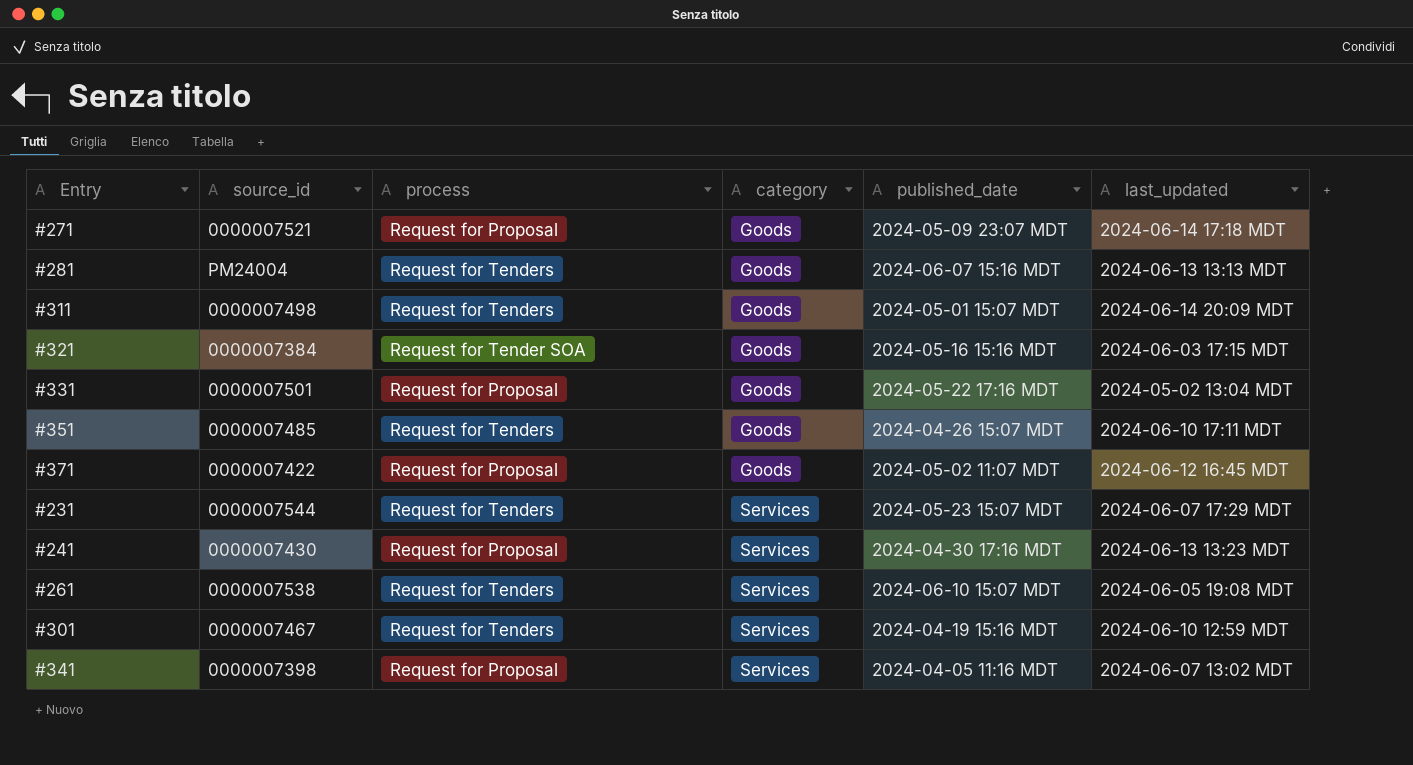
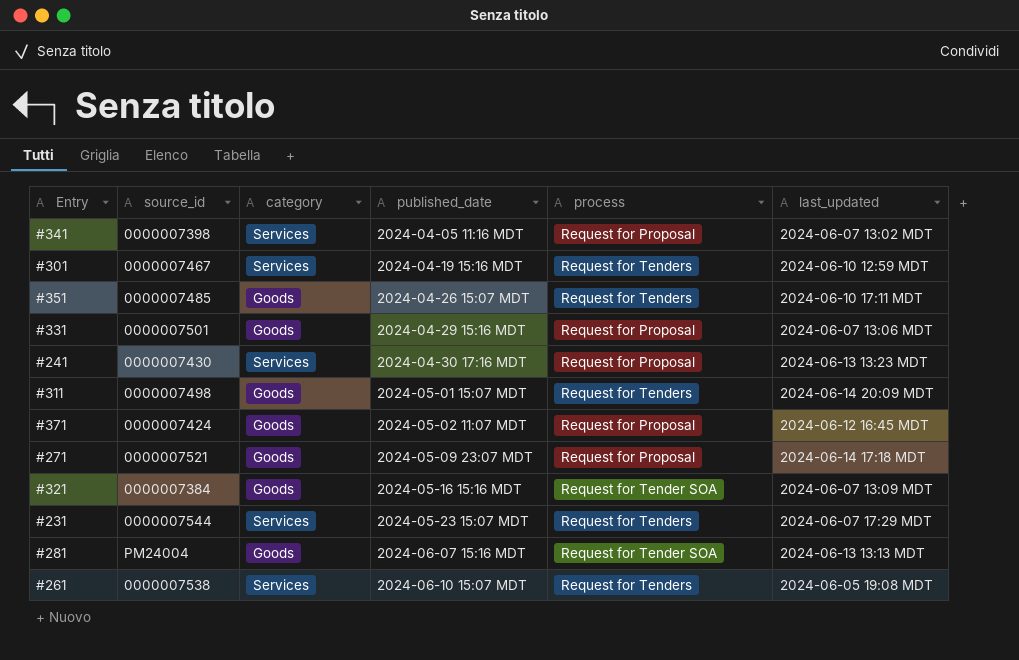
row order: category ascending -> published_date ascending
column process | position: 3 -> 5
#331 | published_date: 2024-05-22 17:16 MDT -> 2024-04-29 15:16 MDT
#331 | last_updated: 2024-05-02 13:04 MDT -> 2024-06-07 13:06 MDT
#371 | source_id: 0000007422 -> 0000007424
#321 | last_updated: 2024-06-03 17:15 MDT -> 2024-06-07 13:09 MDT
#281 | process: Request for Tenders -> Request for Tender SOA

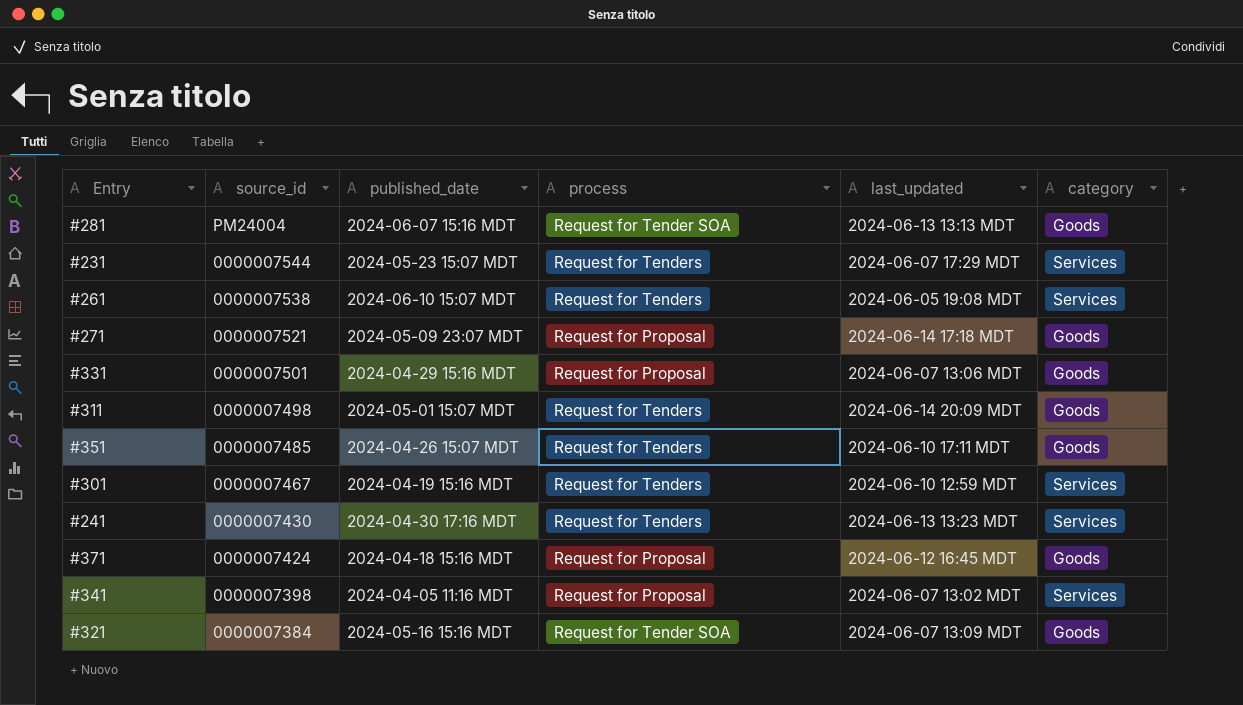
row order: published_date ascending -> source_id descending
column category | position: 3 -> 6
#241 | process: Request for Proposal -> Request for Tenders
#371 | published_date: 2024-05-02 11:07 MDT -> 2024-04-18 15:16 MDT

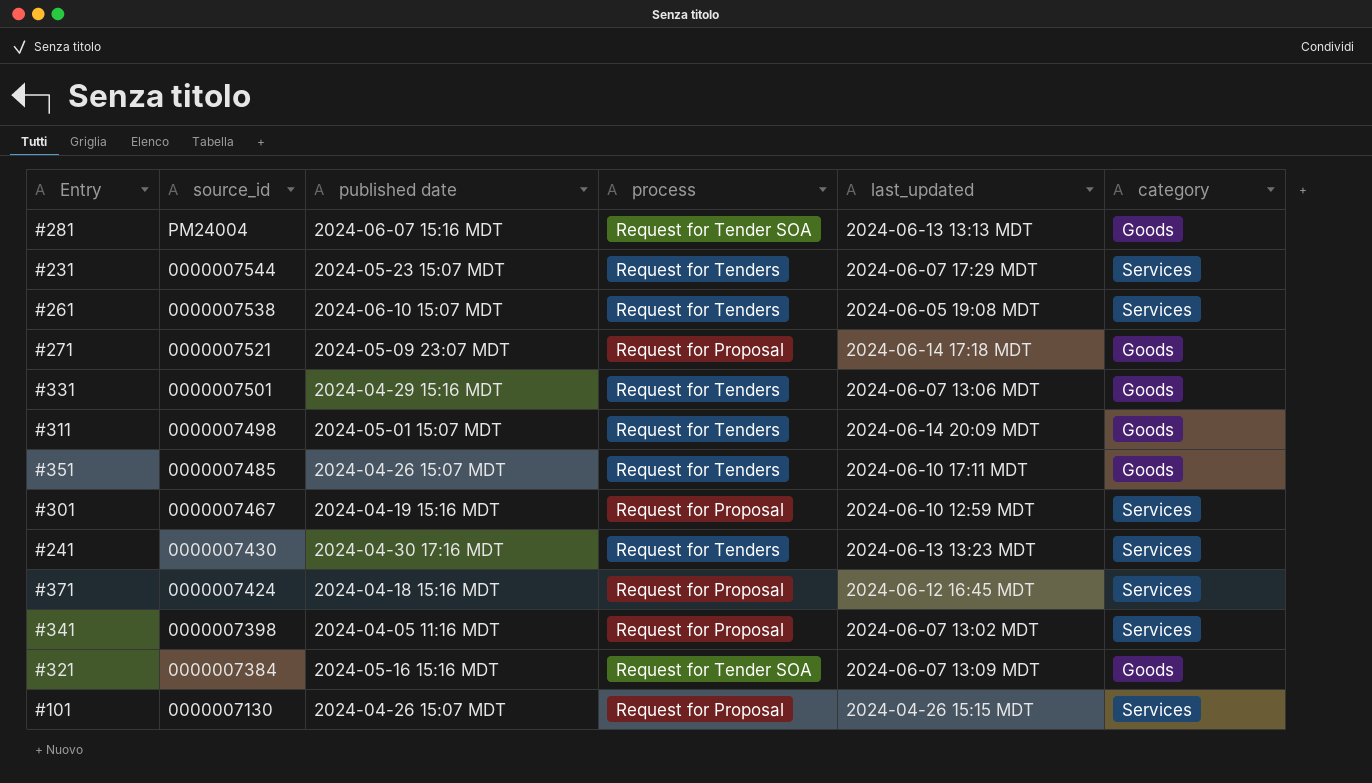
column name: published_date -> published date
#331 | process: Request for Proposal -> Request for Tenders
#301 | process: Request for Tenders -> Request for Proposal
#371 | category: Goods -> Services
row #101: none -> 0000007130 | 2024-04-26 15:07 MDT | Request for Proposal | 2024-04-26 15:15 MDT | Services

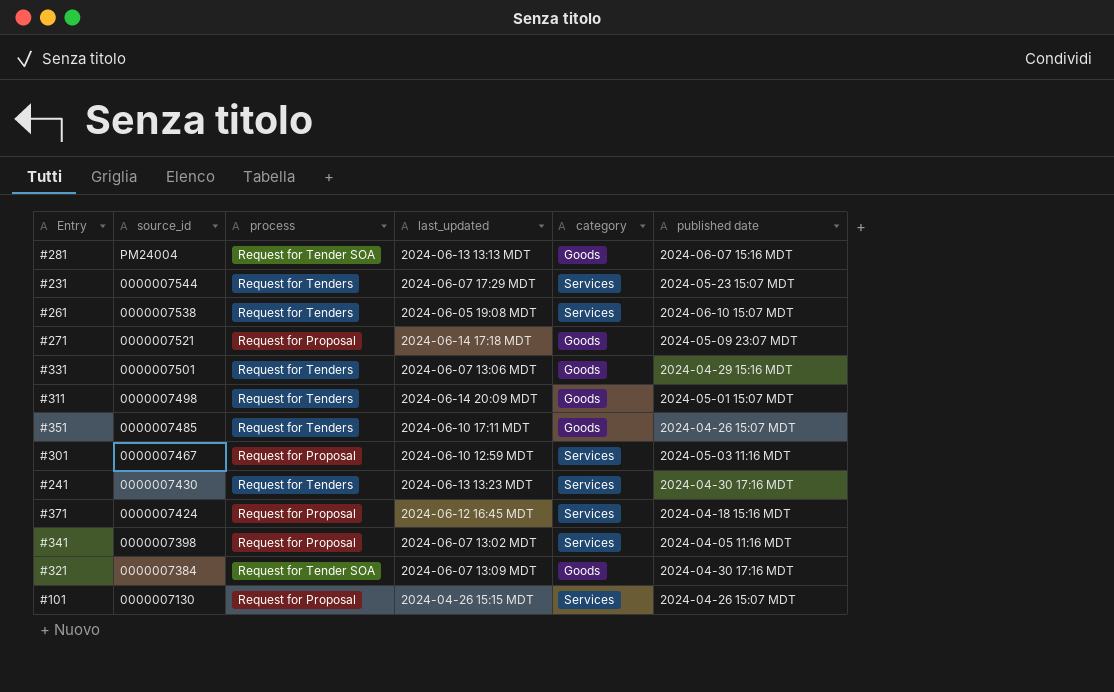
column published date | position: 3 -> 6
#301 | published date: 2024-04-19 15:16 MDT -> 2024-05-03 11:16 MDT
#321 | published date: 2024-05-16 15:16 MDT -> 2024-04-30 17:16 MDT

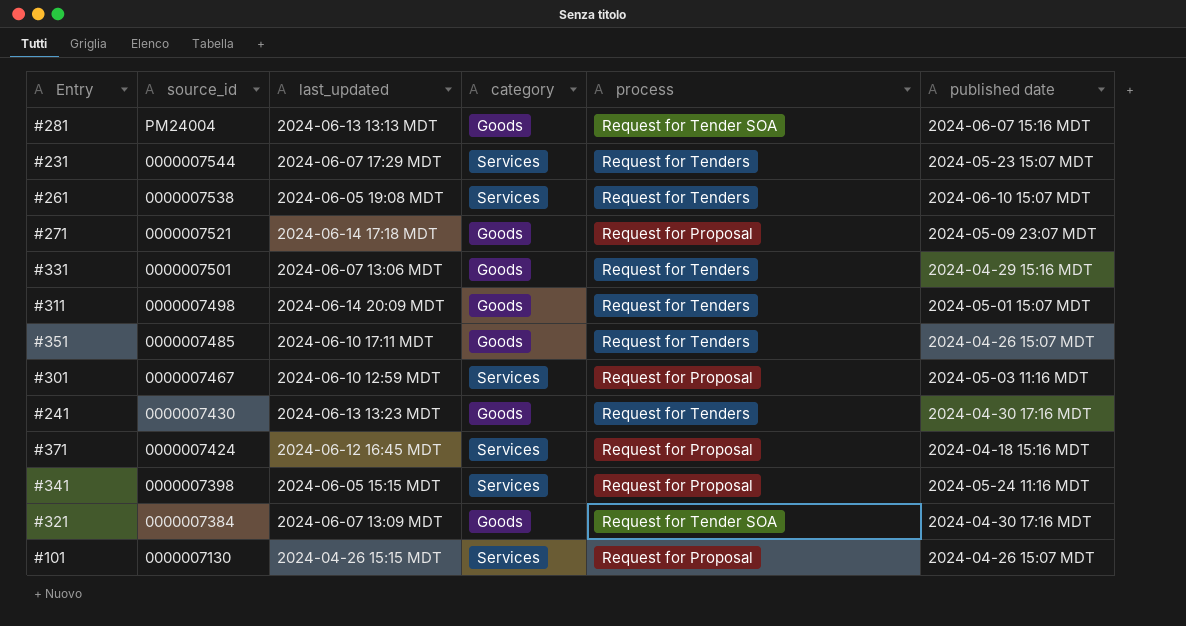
column process | position: 3 -> 5
#241 | category: Services -> Goods
#341 | last_updated: 2024-06-07 13:02 MDT -> 2024-06-05 15:15 MDT
#341 | published date: 2024-04-05 11:16 MDT -> 2024-05-24 11:16 MDT

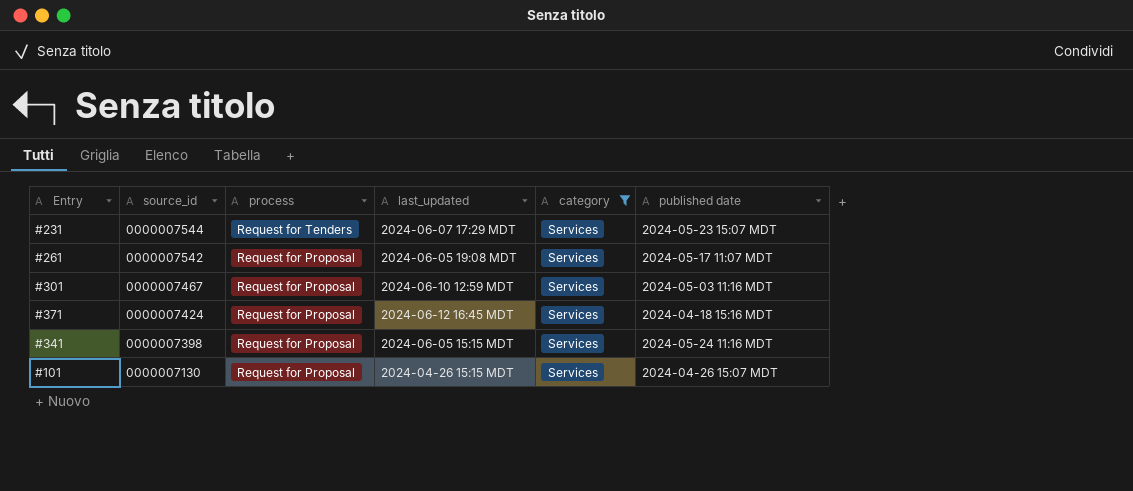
filter: none -> category = Services
column process | position: 5 -> 3
#261 | source_id: 0000007538 -> 0000007542
#261 | process: Request for Tenders -> Request for Proposal
#261 | published date: 2024-06-10 15:07 MDT -> 2024-05-17 11:07 MDT

